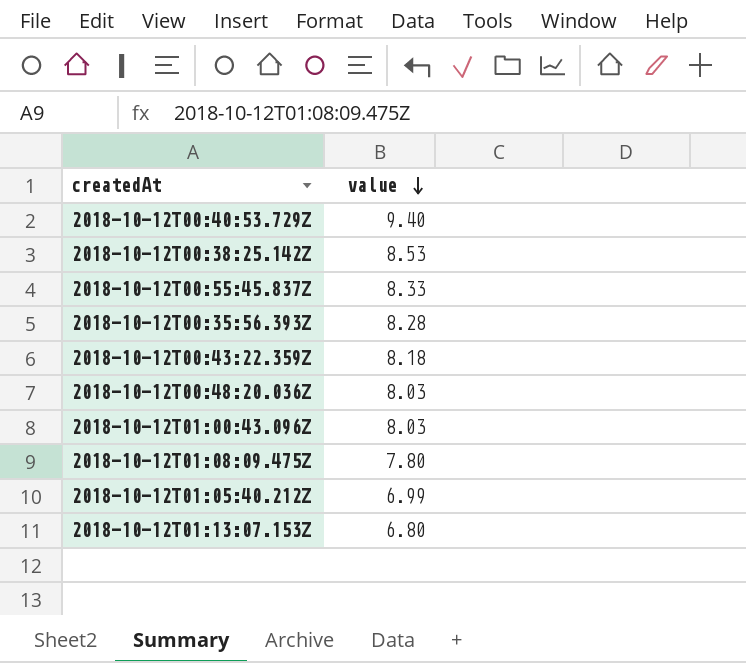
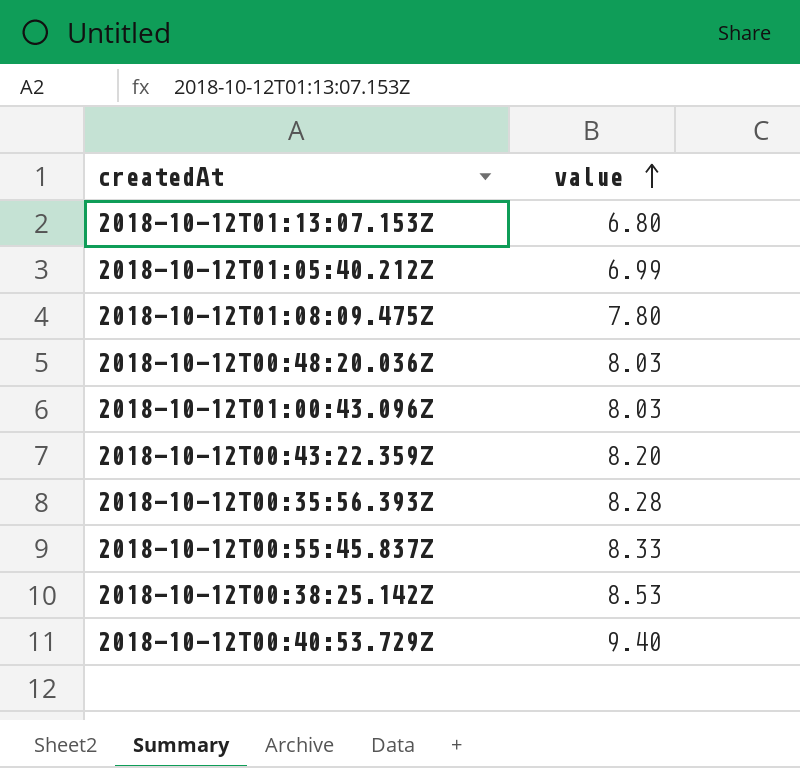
row order: value descending -> value ascending
2018-10-12T00:43:22.359Z | value: 8.18 -> 8.20

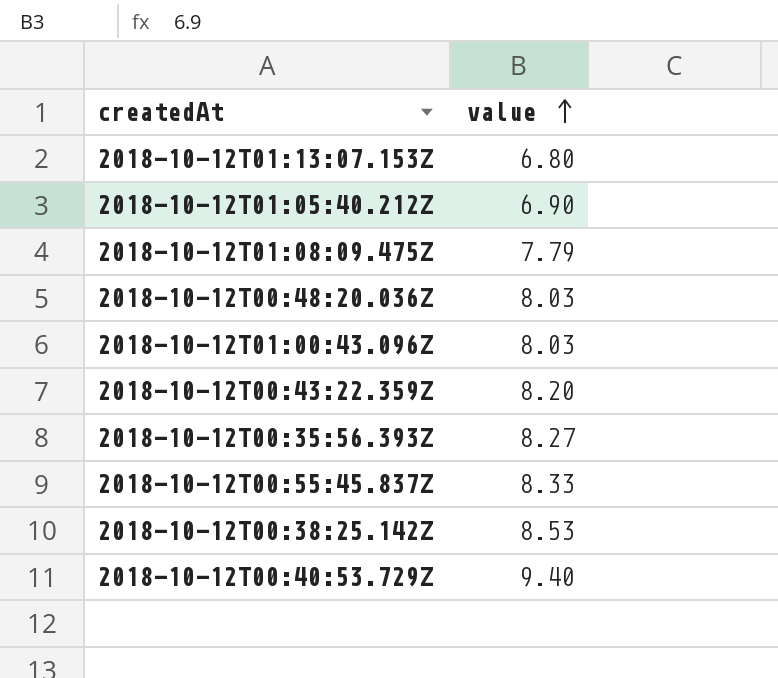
2018-10-12T01:05:40.212Z | value: 6.99 -> 6.90
2018-10-12T01:08:09.475Z | value: 7.80 -> 7.79
2018-10-12T00:35:56.393Z | value: 8.28 -> 8.27

